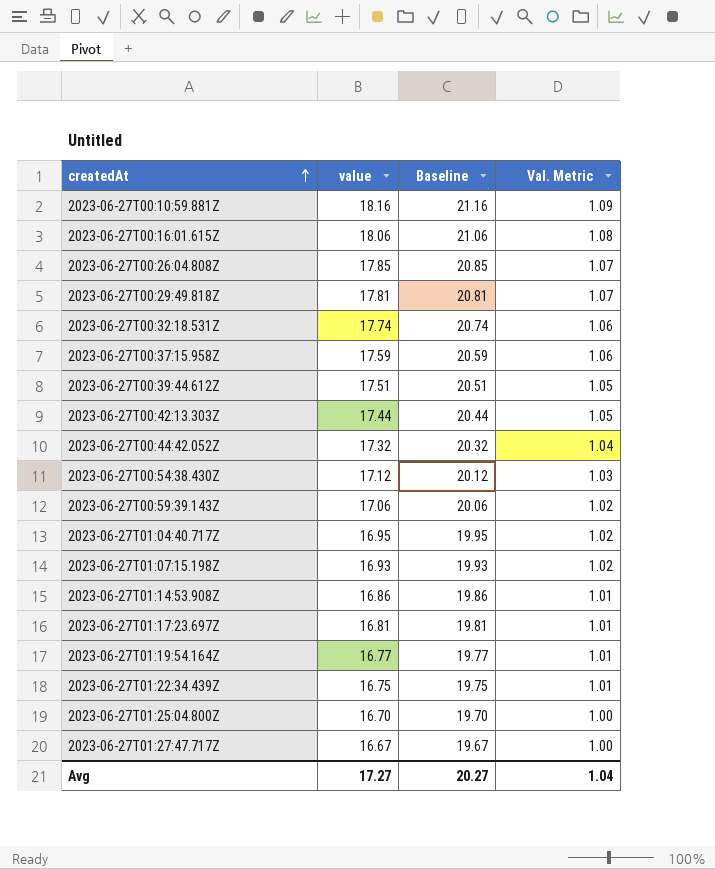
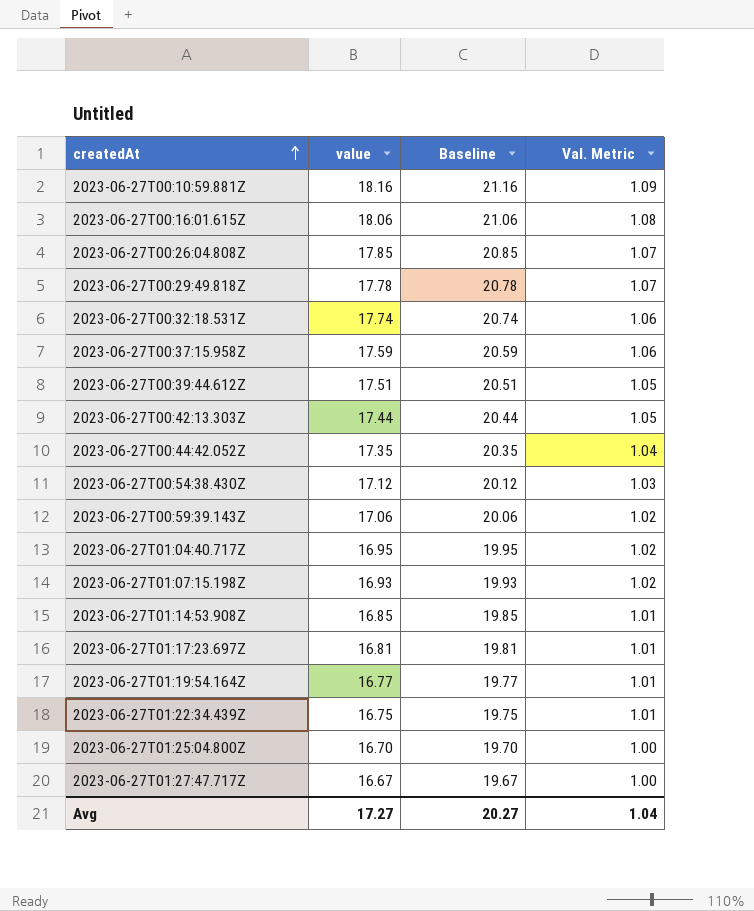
2023-06-27T00:29:49.818Z | value: 17.81 -> 17.78
2023-06-27T00:29:49.818Z | Baseline: 20.81 -> 20.78
2023-06-27T00:44:42.052Z | value: 17.32 -> 17.35
2023-06-27T00:44:42.052Z | Baseline: 20.32 -> 20.35
2023-06-27T01:14:53.908Z | value: 16.86 -> 16.85
2023-06-27T01:14:53.908Z | Baseline: 19.86 -> 19.85

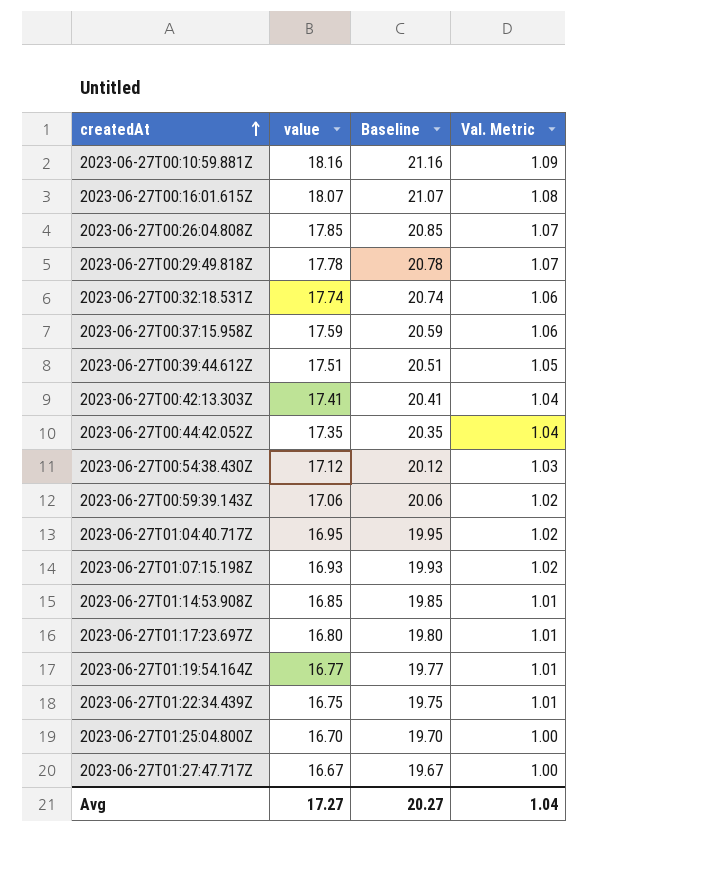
2023-06-27T00:16:01.615Z | value: 18.06 -> 18.07
2023-06-27T00:16:01.615Z | Baseline: 21.06 -> 21.07
2023-06-27T00:42:13.303Z | value: 17.44 -> 17.41
2023-06-27T00:42:13.303Z | Baseline: 20.44 -> 20.41
2023-06-27T00:42:13.303Z | Val. Metric: 1.05 -> 1.04
2023-06-27T01:17:23.697Z | value: 16.81 -> 16.80
2023-06-27T01:17:23.697Z | Baseline: 19.81 -> 19.80

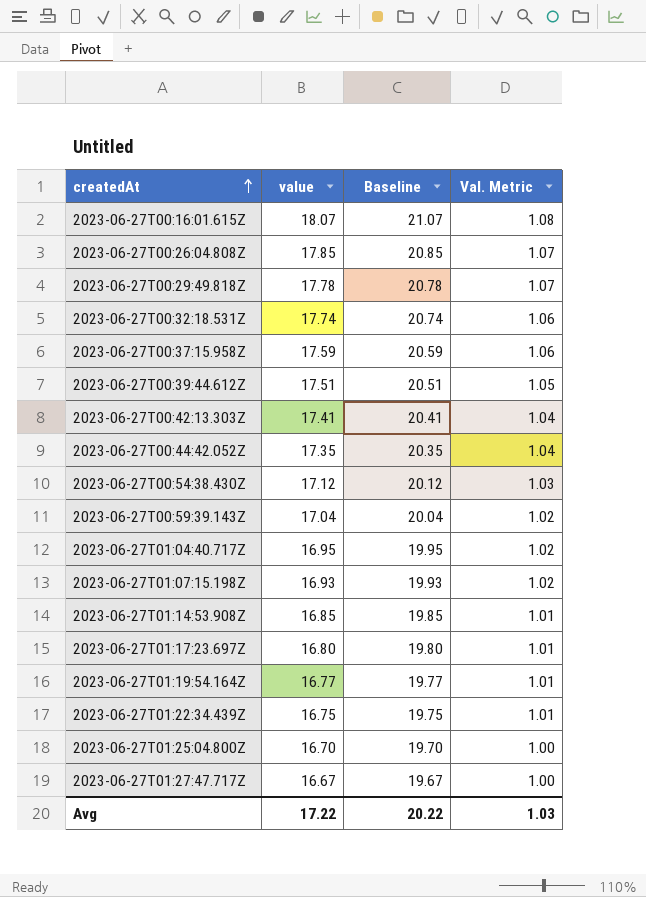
row 2023-06-27T00:10:59.881Z: 18.16 | 21.16 | 1.09 -> none
2023-06-27T00:59:39.143Z | value: 17.06 -> 17.04
2023-06-27T00:59:39.143Z | Baseline: 20.06 -> 20.04
Avg | value: 17.27 -> 17.22
Avg | Baseline: 20.27 -> 20.22
Avg | Val. Metric: 1.04 -> 1.03

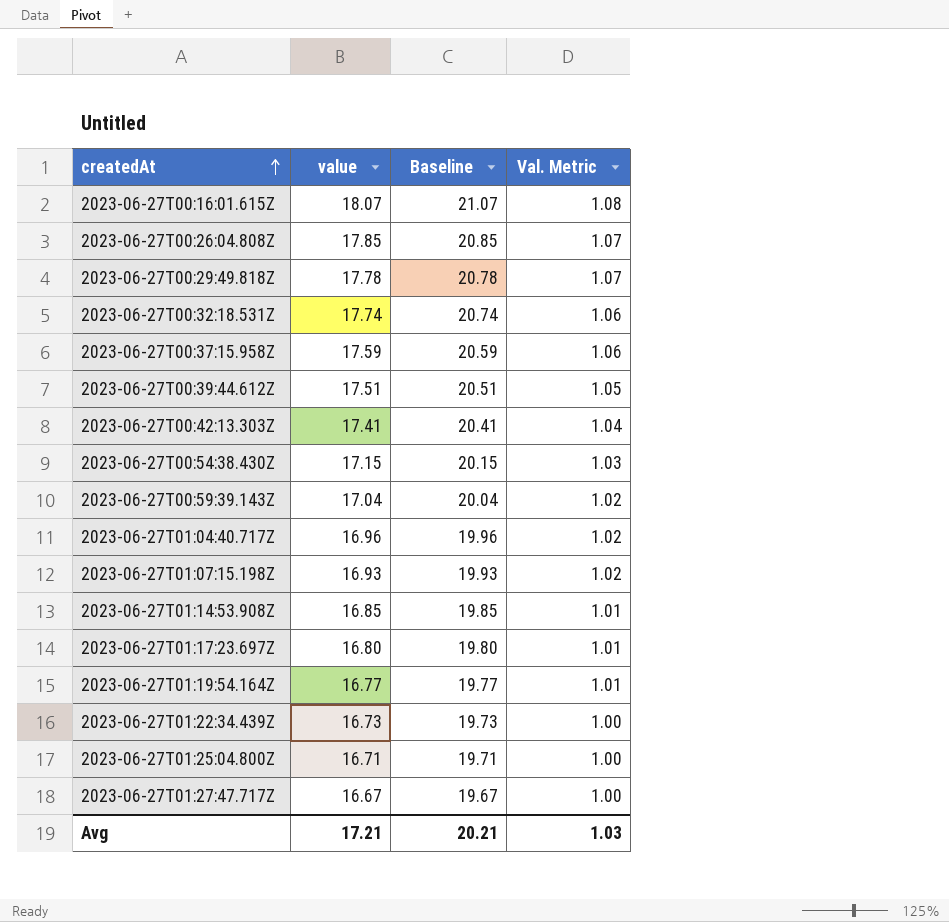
row 2023-06-27T00:44:42.052Z: 17.35 | 20.35 | 1.04 -> none
2023-06-27T00:54:38.430Z | value: 17.12 -> 17.15
2023-06-27T00:54:38.430Z | Baseline: 20.12 -> 20.15
2023-06-27T01:04:40.717Z | value: 16.95 -> 16.96
2023-06-27T01:04:40.717Z | Baseline: 19.95 -> 19.96
2023-06-27T01:22:34.439Z | value: 16.75 -> 16.73
2023-06-27T01:22:34.439Z | Baseline: 19.75 -> 19.73
2023-06-27T01:22:34.439Z | Val. Metric: 1.01 -> 1.00
2023-06-27T01:25:04.800Z | value: 16.70 -> 16.71
2023-06-27T01:25:04.800Z | Baseline: 19.70 -> 19.71
Avg | value: 17.22 -> 17.21
Avg | Baseline: 20.22 -> 20.21

